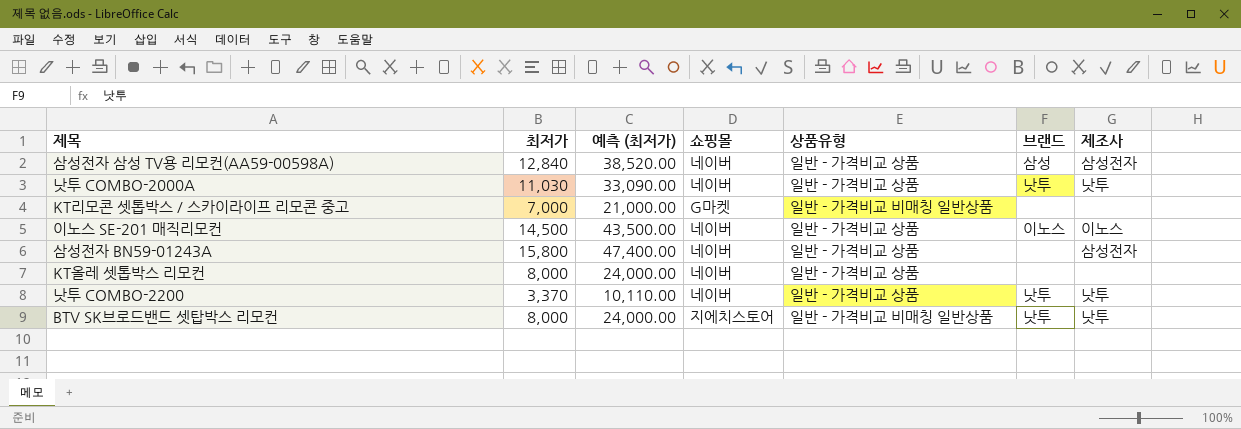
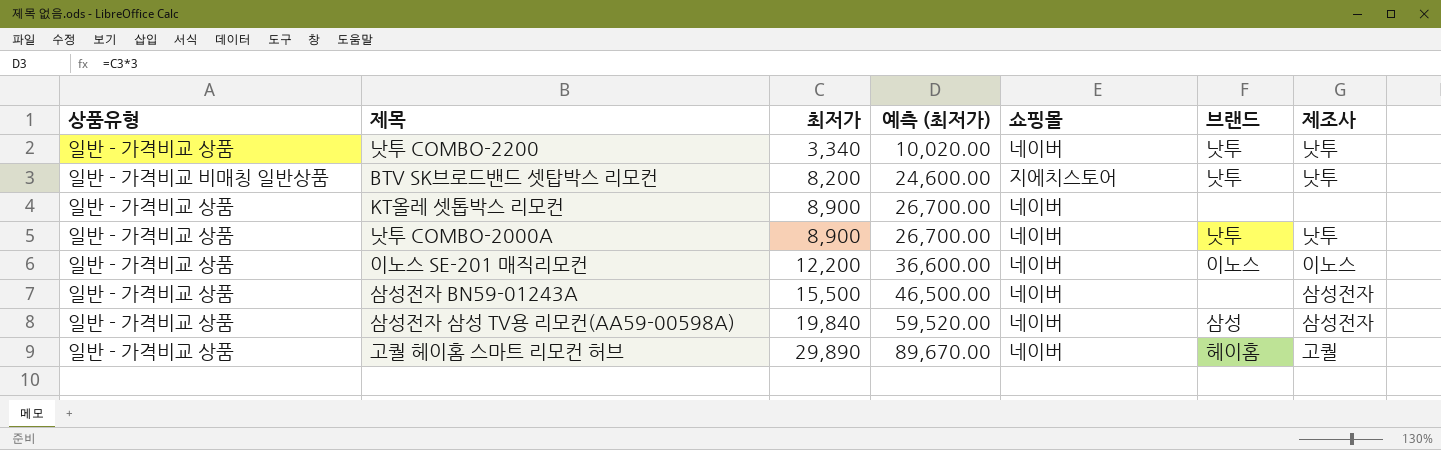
row order: none -> 최저가 ascending
column 상품유형 | position: 5 -> 1
row KT리모콘 셋톱박스 / 스카이라이프 리모콘 중고: 7,000 | 21,000.00 | G마켓 | 일반 - 가격비교 비매칭 일반상품 | none | none -> none
낫투 COMBO-2200 | 최저가: 3,370 -> 3,340
낫투 COMBO-2200 | 예측 (최저가): 10,110.00 -> 10,020.00
BTV SK브로드밴드 셋탑박스 리모컨 | 최저가: 8,000 -> 8,200
BTV SK브로드밴드 셋탑박스 리모컨 | 예측 (최저가): 24,000.00 -> 24,600.00
KT올레 셋톱박스 리모컨 | 최저가: 8,000 -> 8,900
KT올레 셋톱박스 리모컨 | 예측 (최저가): 24,000.00 -> 26,700.00
낫투 COMBO-2000A | 최저가: 11,030 -> 8,900
낫투 COMBO-2000A | 예측 (최저가): 33,090.00 -> 26,700.00
이노스 SE-201 매직리모컨 | 최저가: 14,500 -> 12,200
이노스 SE-201 매직리모컨 | 예측 (최저가): 43,500.00 -> 36,600.00
삼성전자 BN59-01243A | 최저가: 15,800 -> 15,500
삼성전자 BN59-01243A | 예측 (최저가): 47,400.00 -> 46,500.00
삼성전자 삼성 TV용 리모컨(AA59-00598A) | 최저가: 12,840 -> 19,840
삼성전자 삼성 TV용 리모컨(AA59-00598A) | 예측 (최저가): 38,520.00 -> 59,520.00
row 고퀄 헤이홈 스마트 리모컨 허브: none -> 일반 - 가격비교 상품 | 29,890 | 89,670.00 | 네이버 | 헤이홈 | 고퀄

